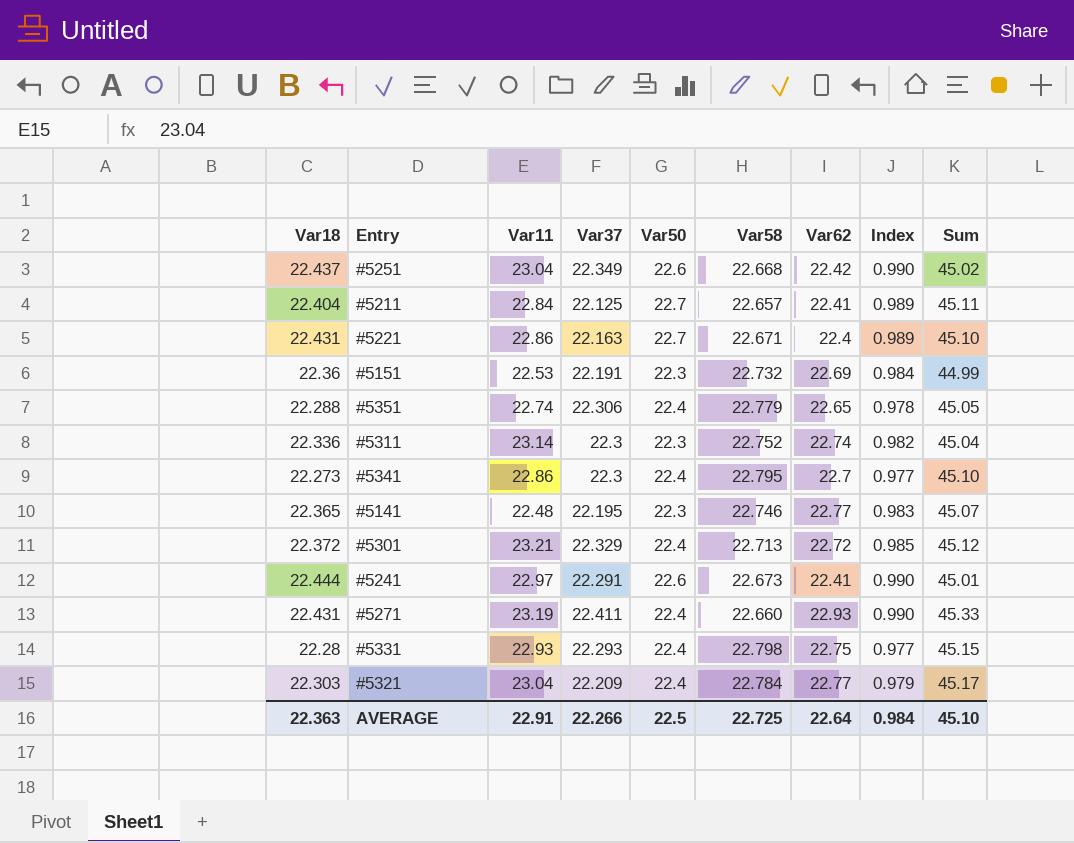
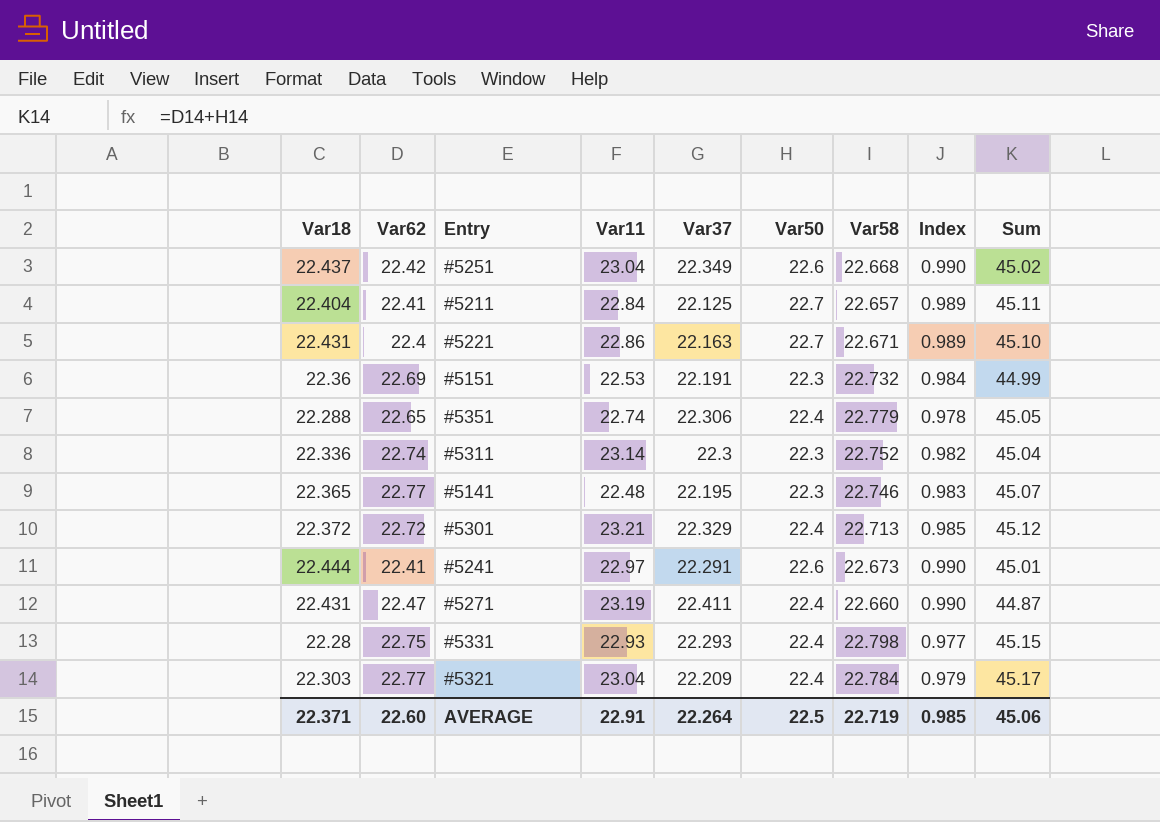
column Var62 | position: 7 -> 2
row #5341: 22.273 | 22.86 | 22.3 | 22.4 | 22.795 | 22.7 | 0.977 | 45.10 -> none
#5271 | Var62: 22.93 -> 22.47
#5271 | Sum: 45.33 -> 44.87
AVERAGE | Var18: 22.363 -> 22.371
AVERAGE | Var62: 22.64 -> 22.60
AVERAGE | Var37: 22.266 -> 22.264
AVERAGE | Var58: 22.725 -> 22.719
AVERAGE | Index: 0.984 -> 0.985
AVERAGE | Sum: 45.10 -> 45.06

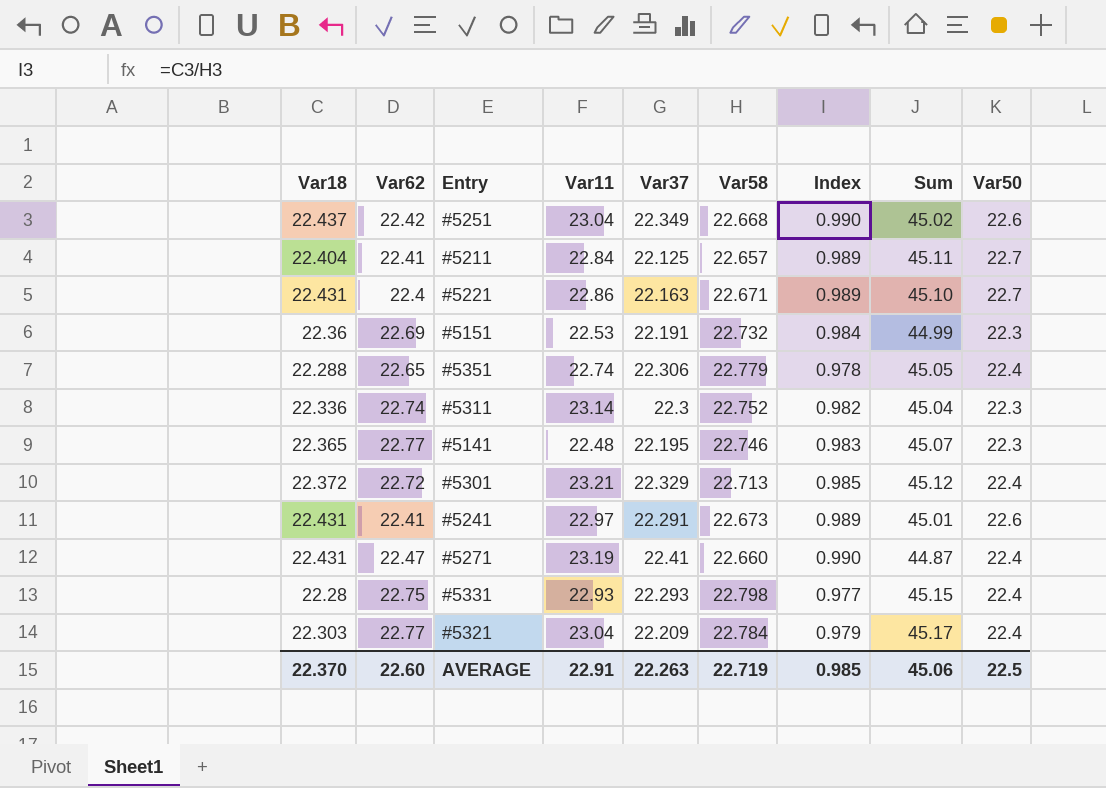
column Var50 | position: 6 -> 9
#5241 | Var18: 22.444 -> 22.431
#5241 | Index: 0.990 -> 0.989
#5271 | Var37: 22.411 -> 22.41
AVERAGE | Var18: 22.371 -> 22.370
AVERAGE | Var37: 22.264 -> 22.263

